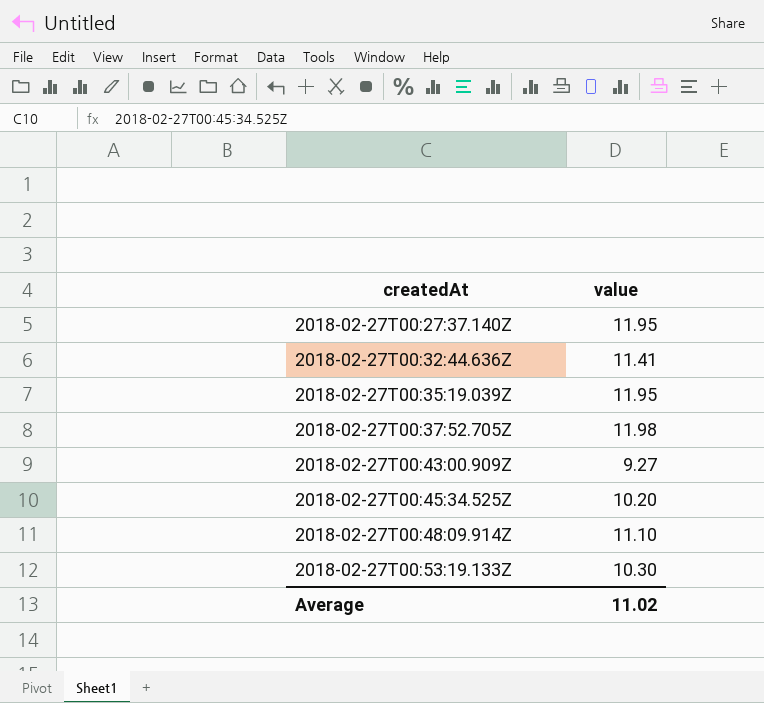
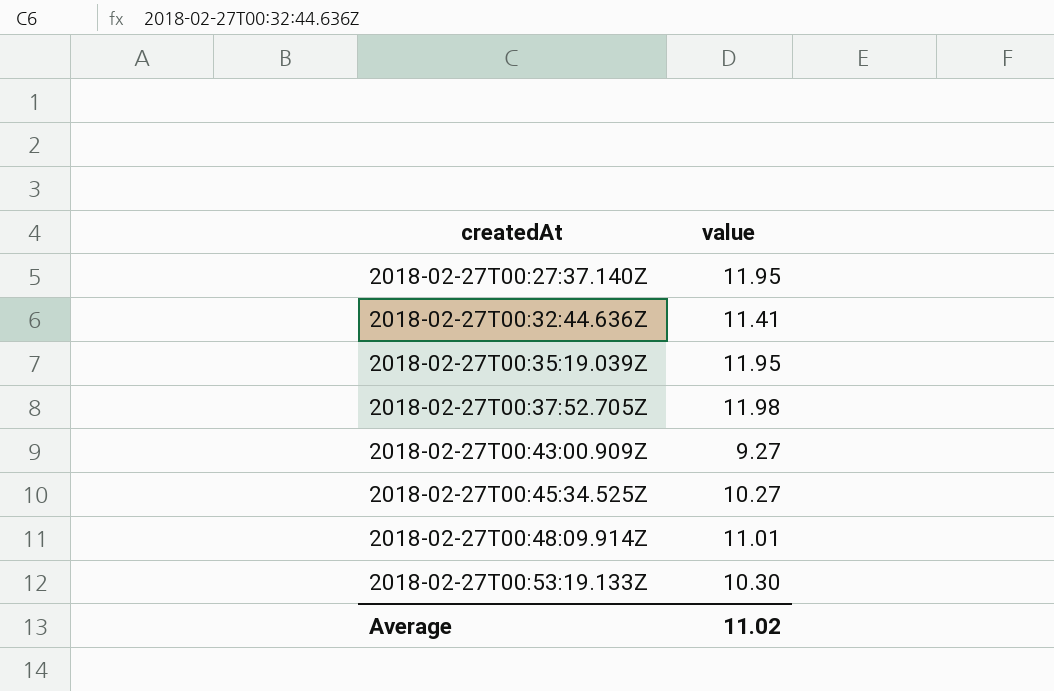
2018-02-27T00:45:34.525Z | value: 10.20 -> 10.27
2018-02-27T00:48:09.914Z | value: 11.10 -> 11.01

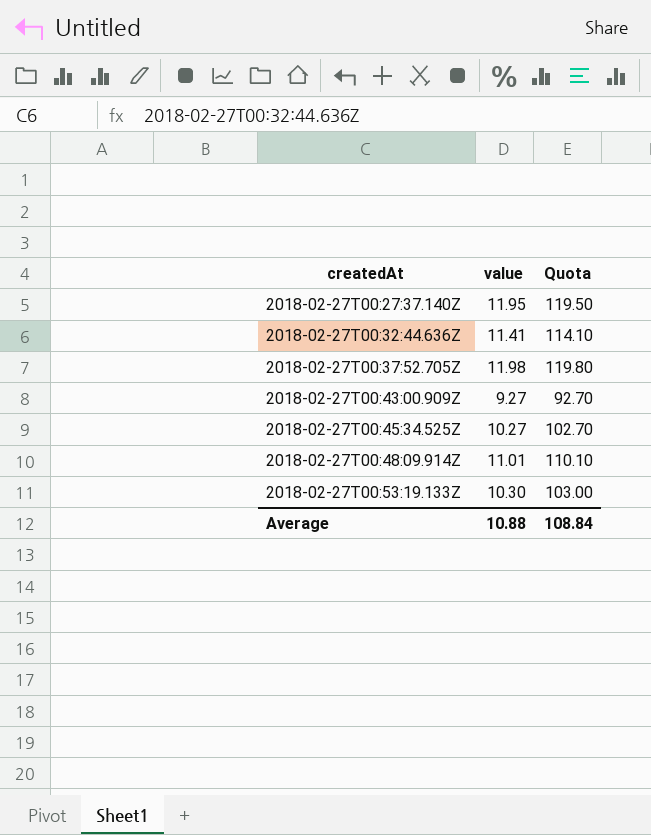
column Quota | formula: none -> [value] * 10
row 2018-02-27T00:35:19.039Z: 11.95 -> none
Average | value: 11.02 -> 10.88

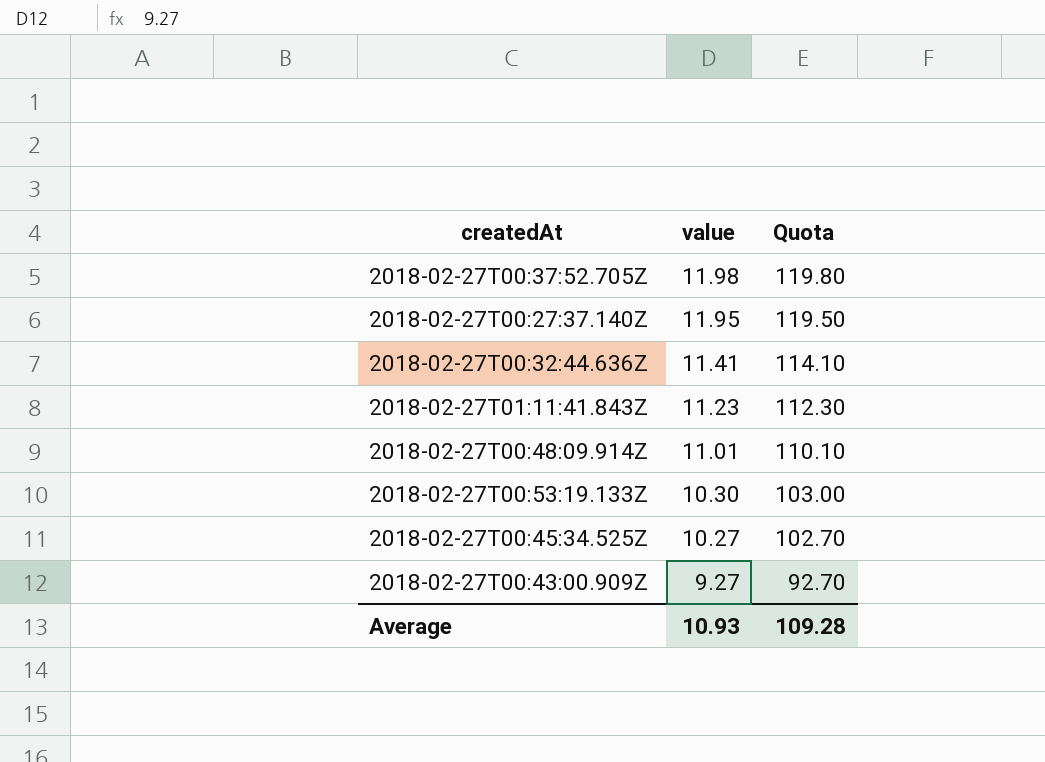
row order: createdAt ascending -> value descending
row 2018-02-27T01:11:41.843Z: none -> 11.23 | 112.30
Average | value: 10.88 -> 10.93
Average | Quota: 108.84 -> 109.28

